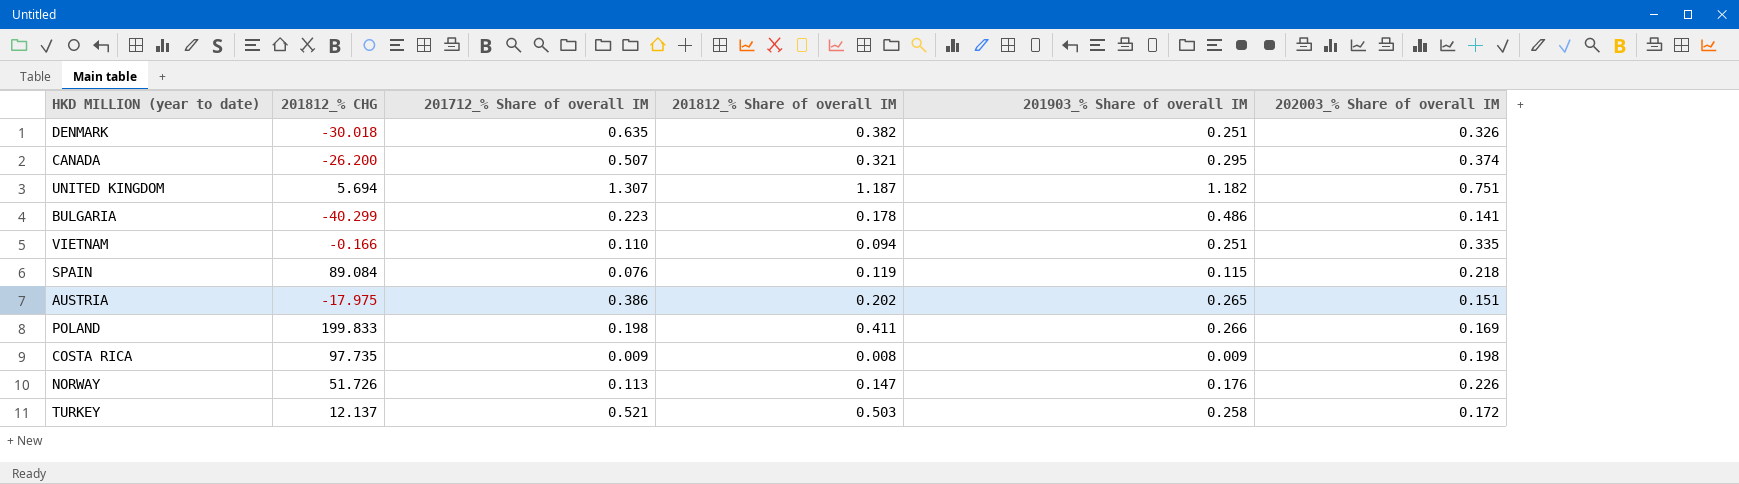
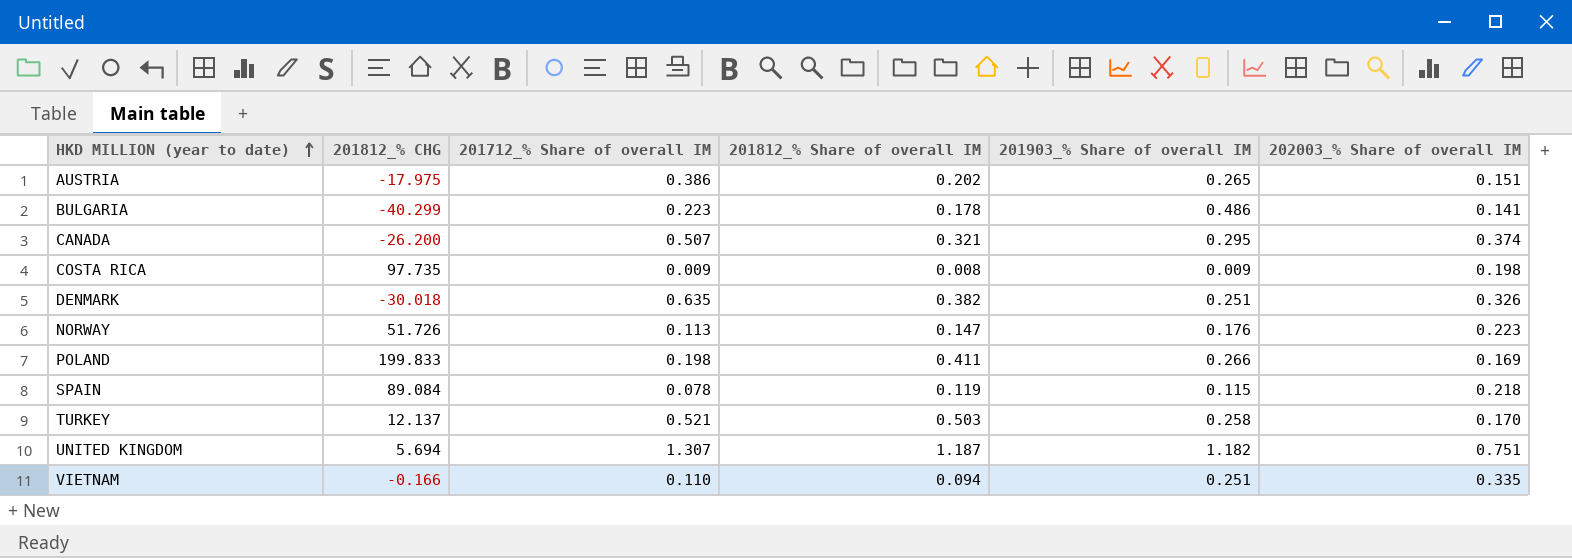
row order: none -> HKD MILLION (year to date) ascending
NORWAY | 202003_% Share of overall IM: 0.226 -> 0.223
SPAIN | 201712_% Share of overall IM: 0.076 -> 0.078
TURKEY | 202003_% Share of overall IM: 0.172 -> 0.170

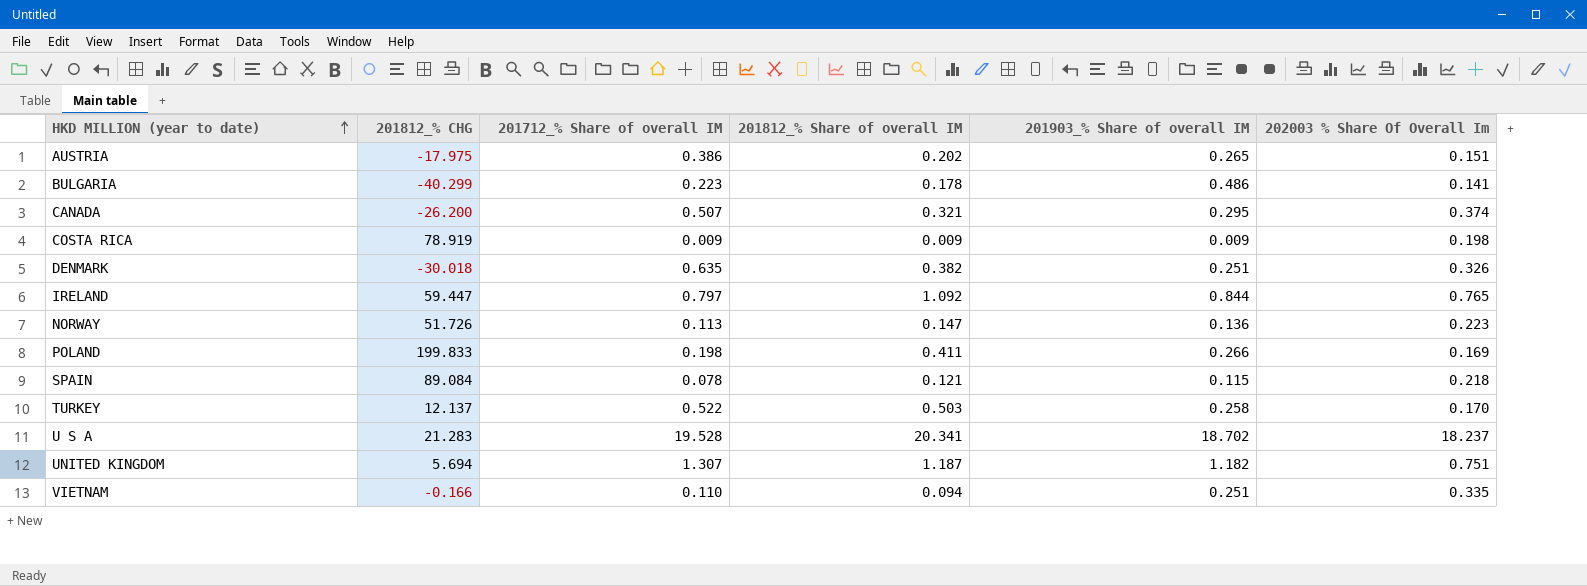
column name: 202003_% Share of overall IM -> 202003 % Share Of Overall Im
COSTA RICA | 201812_% CHG: 97.735 -> 78.919
COSTA RICA | 201812_% Share of overall IM: 0.008 -> 0.009
row IRELAND: none -> 59.447 | 0.797 | 1.092 | 0.844 | 0.765
NORWAY | 201903_% Share of overall IM: 0.176 -> 0.136
SPAIN | 201812_% Share of overall IM: 0.119 -> 0.121
TURKEY | 201712_% Share of overall IM: 0.521 -> 0.522
row U S A: none -> 21.283 | 19.528 | 20.341 | 18.702 | 18.237

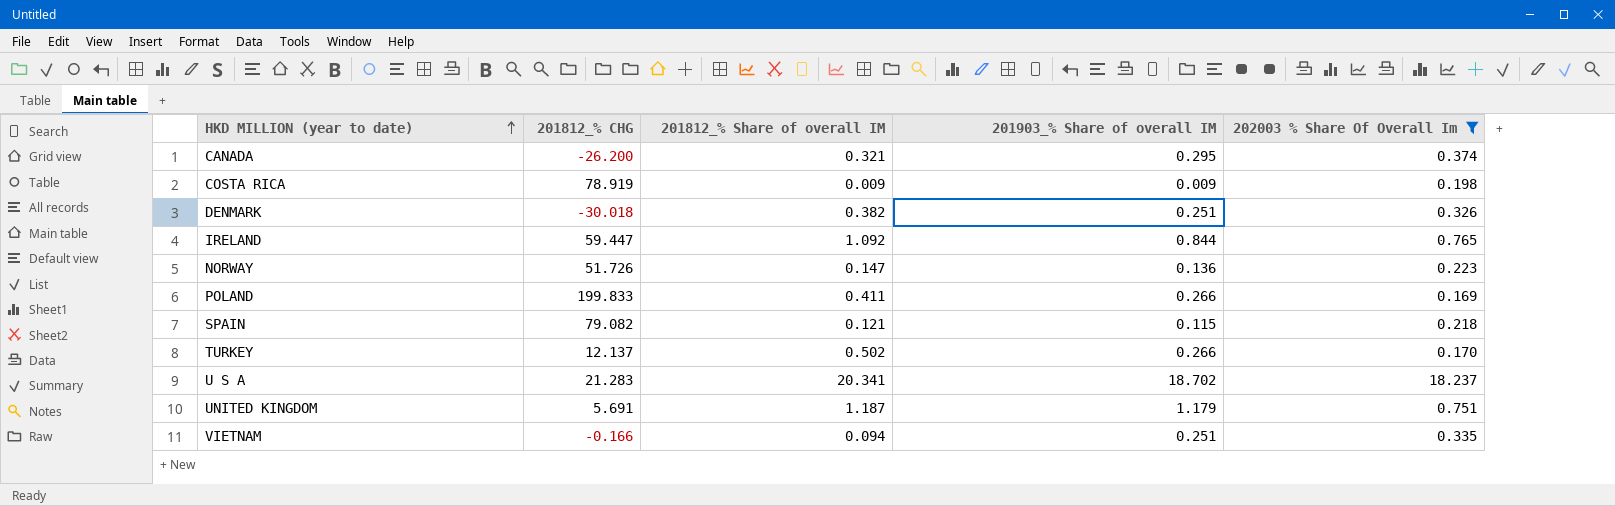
filter: none -> 202003 % Share Of Overall Im >= 0.169
column 201712_% Share of overall IM | position: 3 -> none
SPAIN | 201812_% CHG: 89.084 -> 79.082
TURKEY | 201812_% Share of overall IM: 0.503 -> 0.502
TURKEY | 201903_% Share of overall IM: 0.258 -> 0.266
UNITED KINGDOM | 201812_% CHG: 5.694 -> 5.691
UNITED KINGDOM | 201903_% Share of overall IM: 1.182 -> 1.179

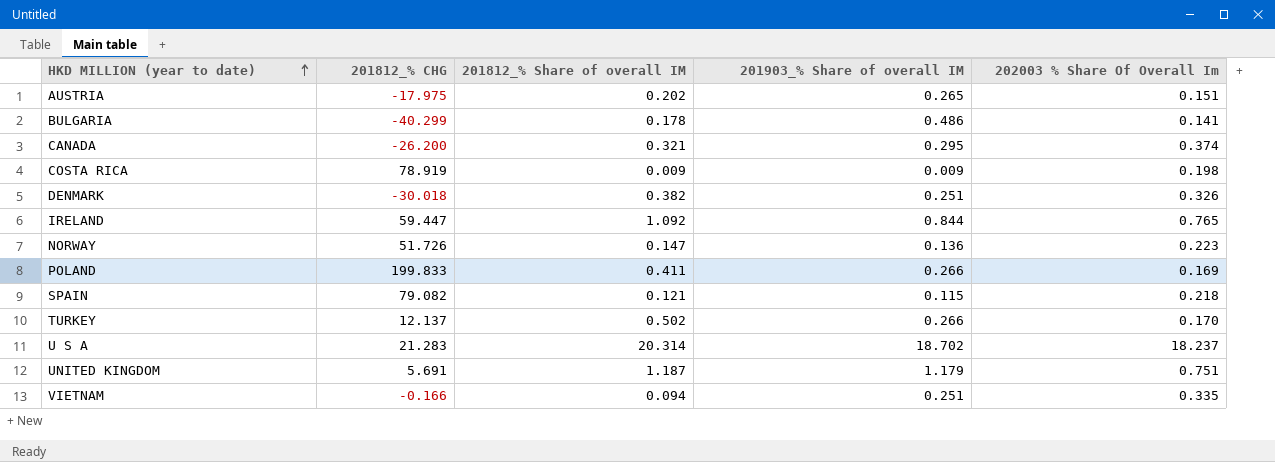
filter: 202003 % Share Of Overall Im >= 0.169 -> none
U S A | 201812_% Share of overall IM: 20.341 -> 20.314

